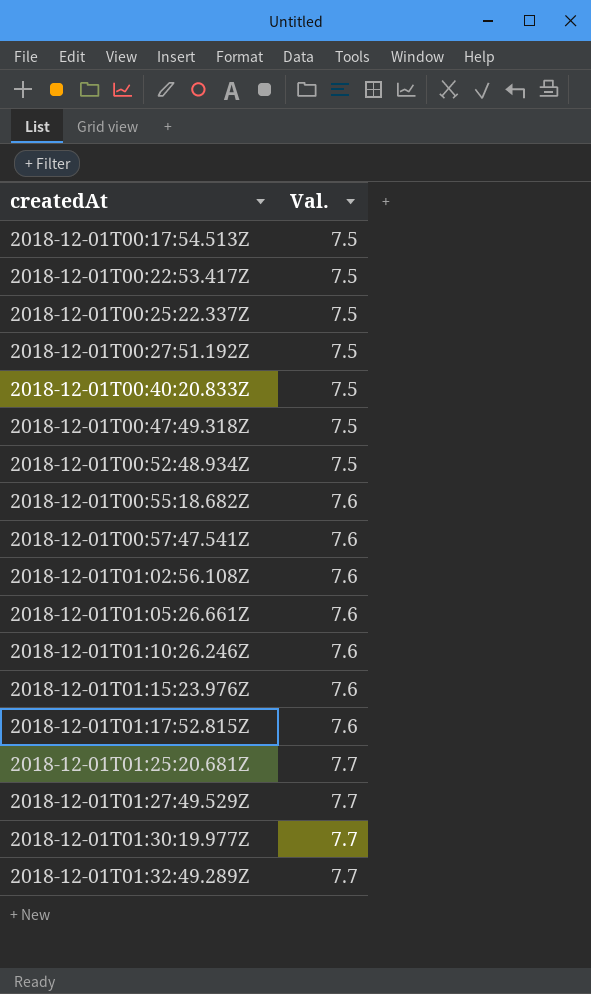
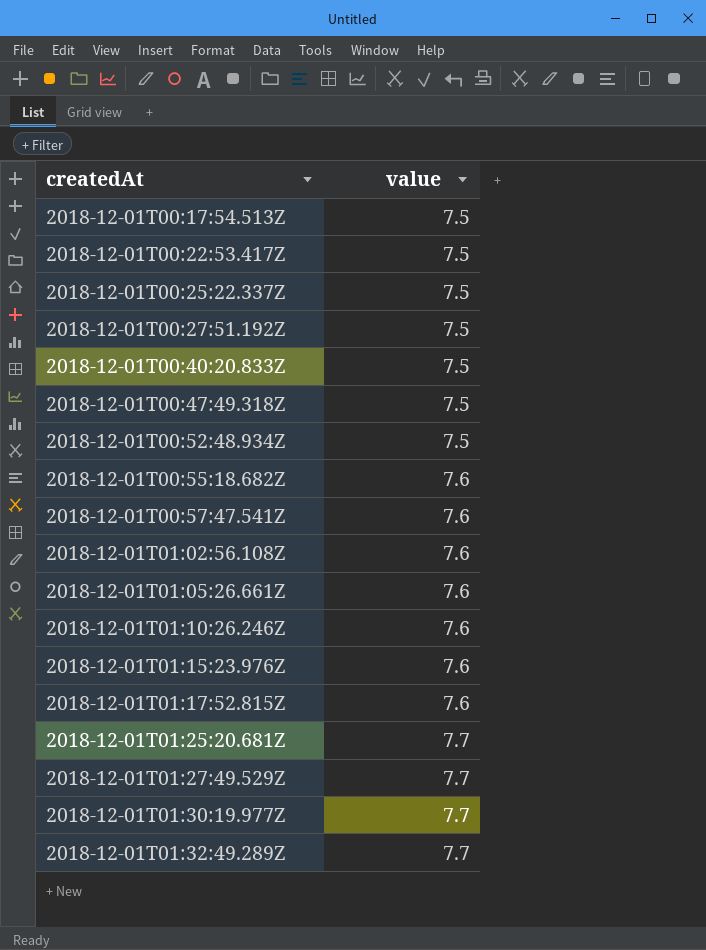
column name: Val. -> value

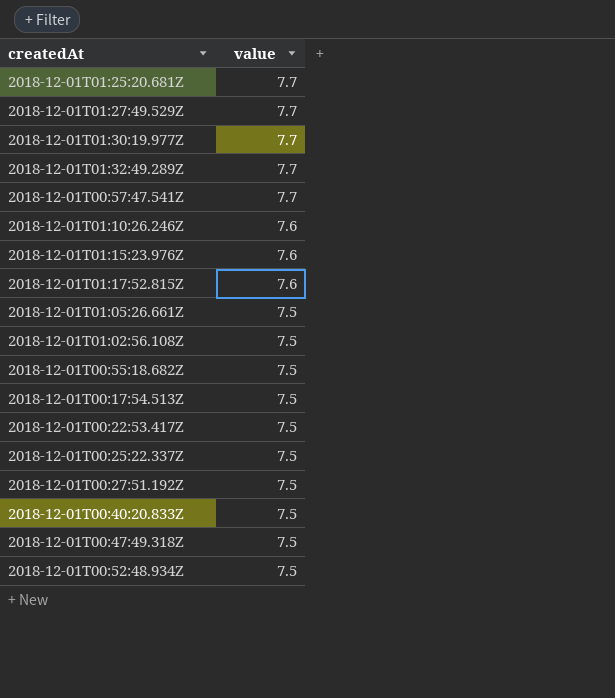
row order: createdAt ascending -> value descending
2018-12-01T00:57:47.541Z | value: 7.6 -> 7.7
2018-12-01T01:05:26.661Z | value: 7.6 -> 7.5
2018-12-01T01:02:56.108Z | value: 7.6 -> 7.5
2018-12-01T00:55:18.682Z | value: 7.6 -> 7.5

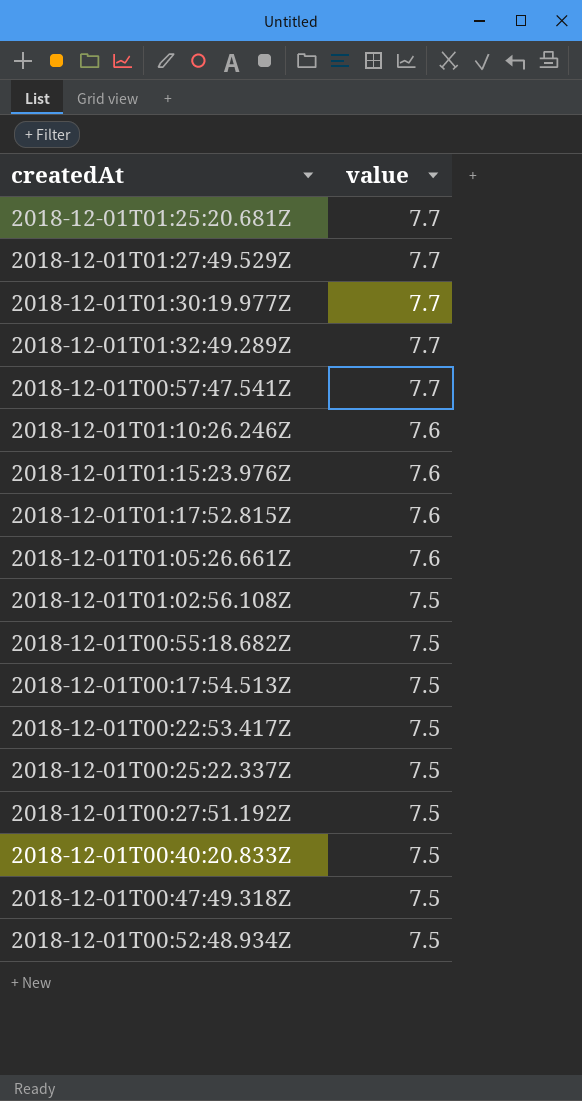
2018-12-01T01:05:26.661Z | value: 7.5 -> 7.6

